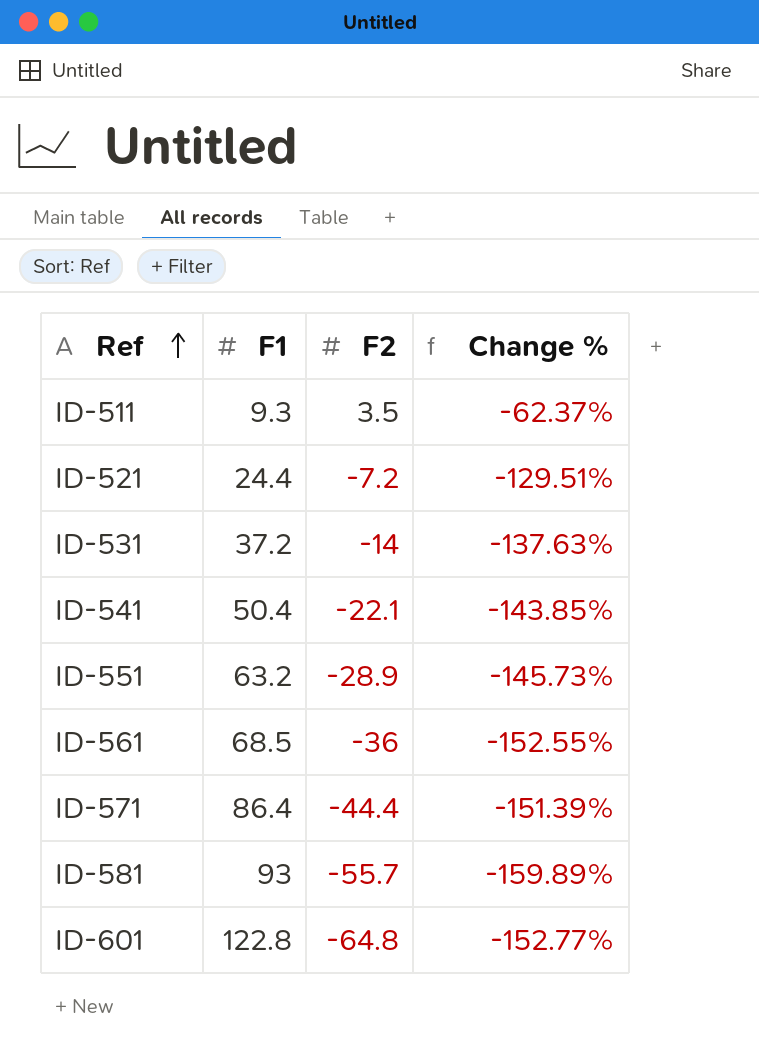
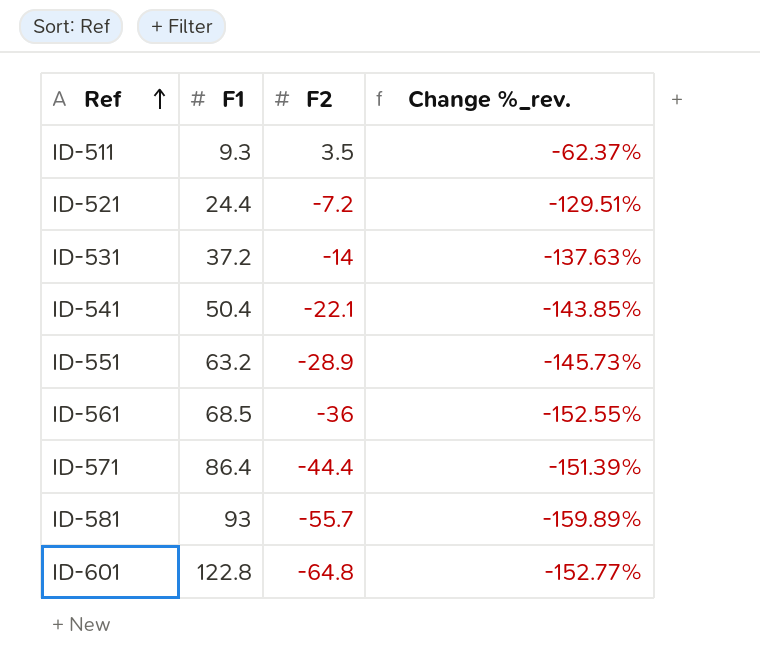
column name: Change % -> Change %_rev.

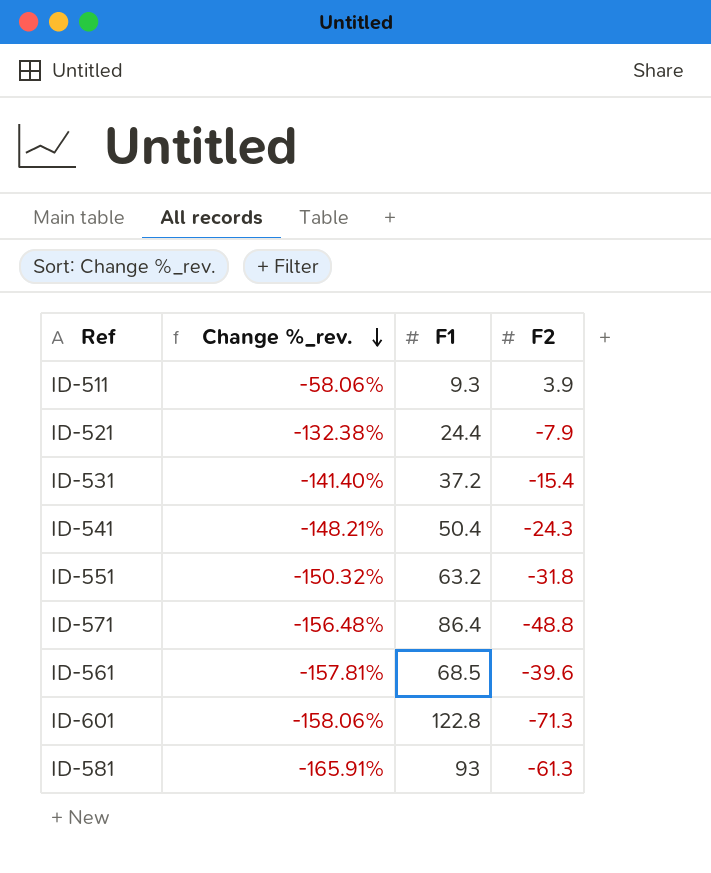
row order: Ref ascending -> Change %_rev. descending
column Change %_rev. | position: 4 -> 2
ID-511 | Change %_rev.: -62.37% -> -58.06%
ID-511 | F2: 3.5 -> 3.9
ID-521 | Change %_rev.: -129.51% -> -132.38%
ID-521 | F2: -7.2 -> -7.9
ID-531 | Change %_rev.: -137.63% -> -141.40%
ID-531 | F2: -14 -> -15.4
ID-541 | Change %_rev.: -143.85% -> -148.21%
ID-541 | F2: -22.1 -> -24.3
ID-551 | Change %_rev.: -145.73% -> -150.32%
ID-551 | F2: -28.9 -> -31.8
ID-571 | Change %_rev.: -151.39% -> -156.48%
ID-571 | F2: -44.4 -> -48.8
ID-561 | Change %_rev.: -152.55% -> -157.81%
ID-561 | F2: -36 -> -39.6
ID-601 | Change %_rev.: -152.77% -> -158.06%
ID-601 | F2: -64.8 -> -71.3
ID-581 | Change %_rev.: -159.89% -> -165.91%
ID-581 | F2: -55.7 -> -61.3

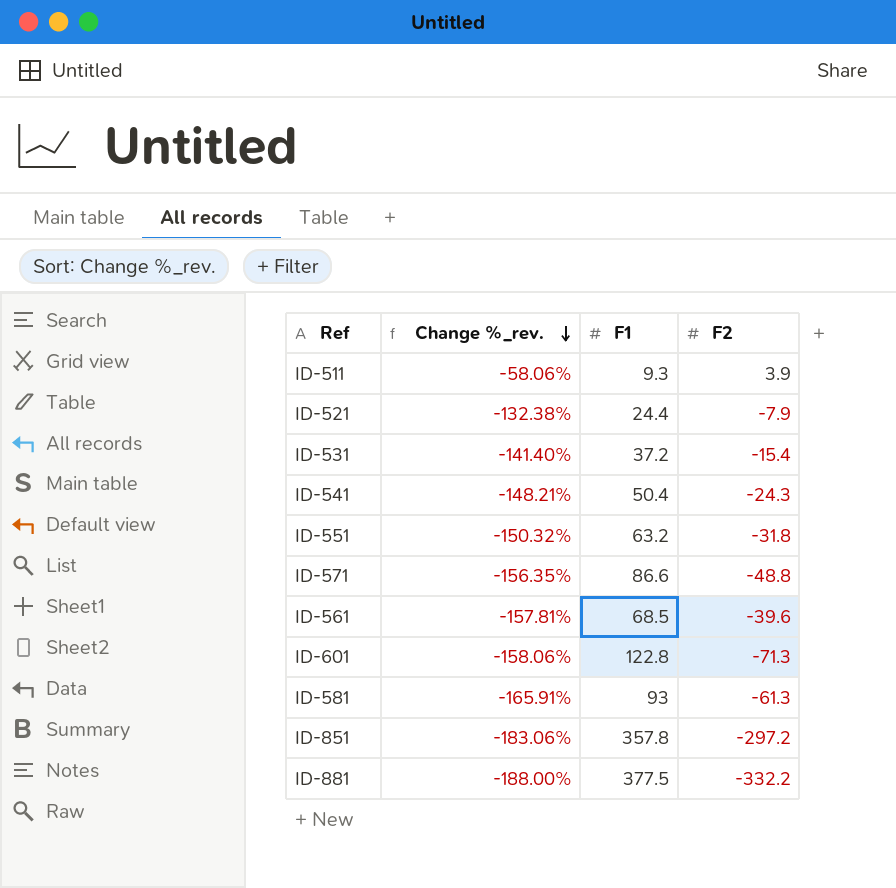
ID-571 | Change %_rev.: -156.48% -> -156.35%
ID-571 | F1: 86.4 -> 86.6
row ID-851: none -> -183.06% | 357.8 | -297.2
row ID-881: none -> -188.00% | 377.5 | -332.2

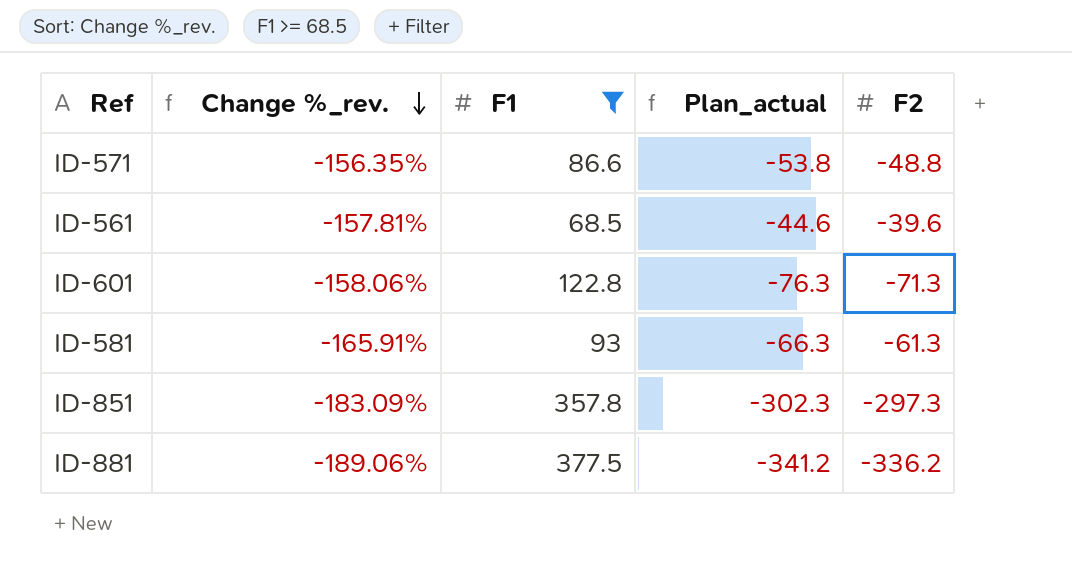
filter: none -> F1 >= 68.5
column Plan_actual | formula: none -> [F2] - 5
ID-851 | Change %_rev.: -183.06% -> -183.09%
ID-851 | F2: -297.2 -> -297.3
ID-881 | Change %_rev.: -188.00% -> -189.06%
ID-881 | F2: -332.2 -> -336.2

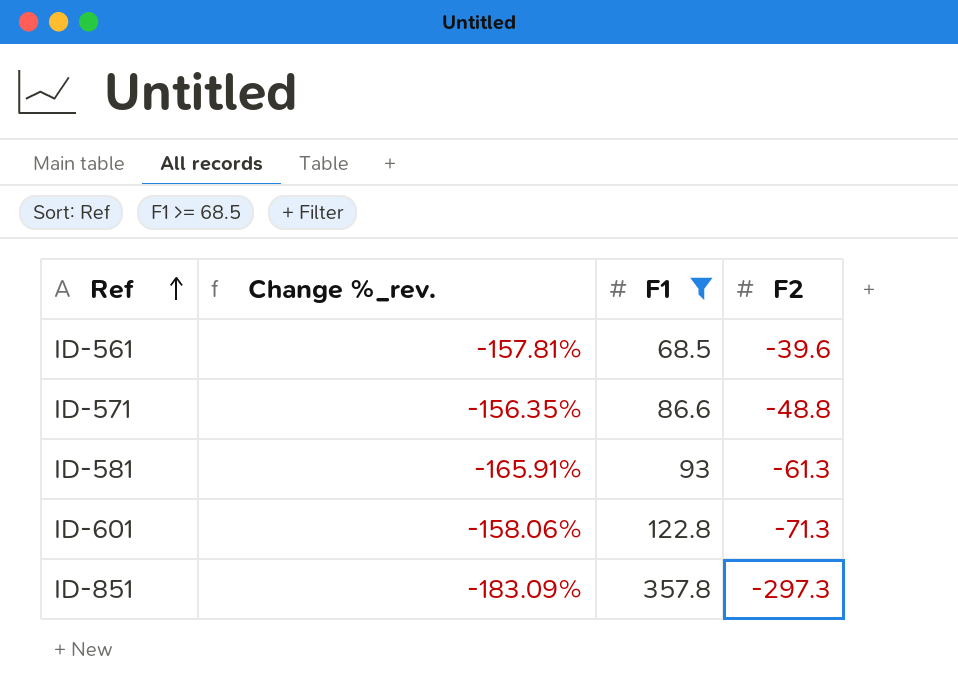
row order: Change %_rev. descending -> Ref ascending
column Plan_actual | formula: [F2] - 5 -> none
row ID-881: -189.06% | 377.5 | -341.2 | -336.2 -> none

